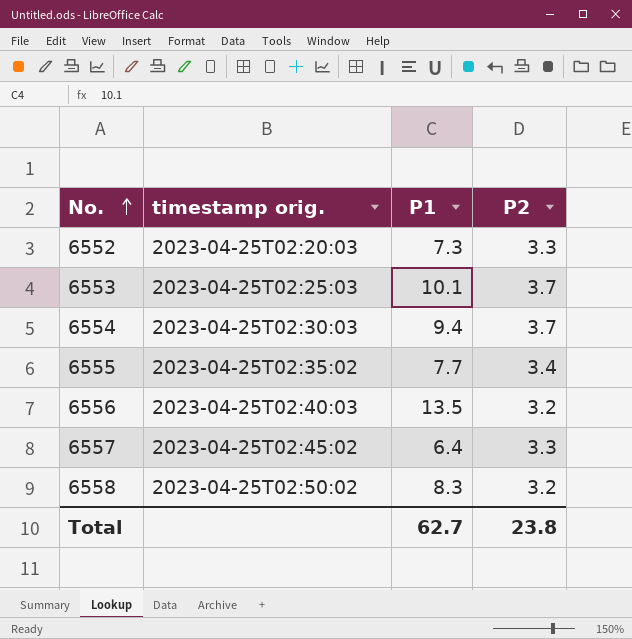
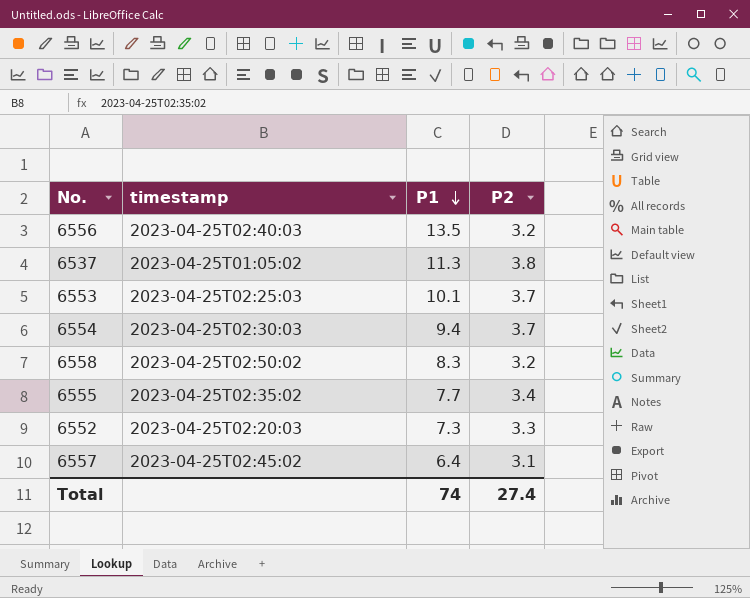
row order: No. ascending -> P1 descending
column name: timestamp orig. -> timestamp
row 6537: none -> 2023-04-25T01:05:02 | 11.3 | 3.8
6557 | P2: 3.3 -> 3.1
Total | P1: 62.7 -> 74
Total | P2: 23.8 -> 27.4

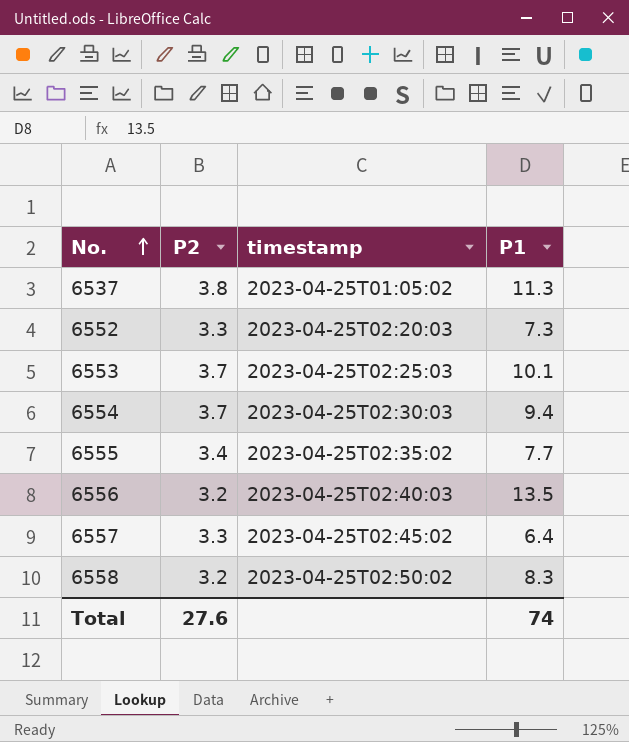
row order: P1 descending -> No. ascending
column P2 | position: 4 -> 2
6557 | P2: 3.1 -> 3.3
Total | P2: 27.4 -> 27.6

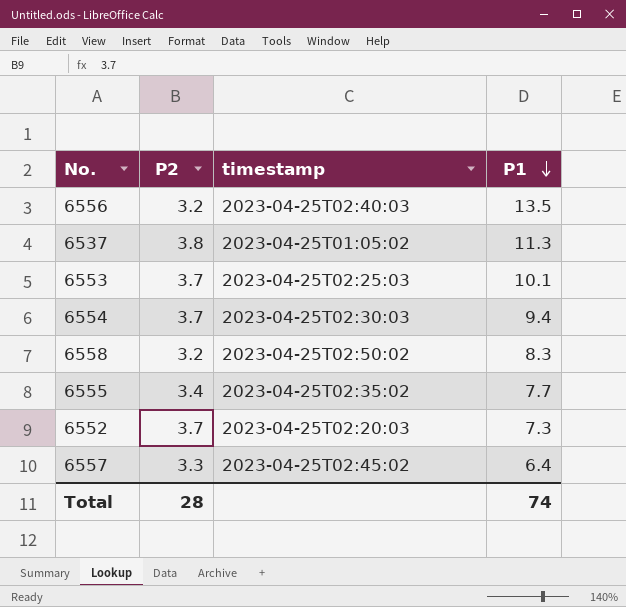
row order: No. ascending -> P1 descending
6552 | P2: 3.3 -> 3.7
Total | P2: 27.6 -> 28

